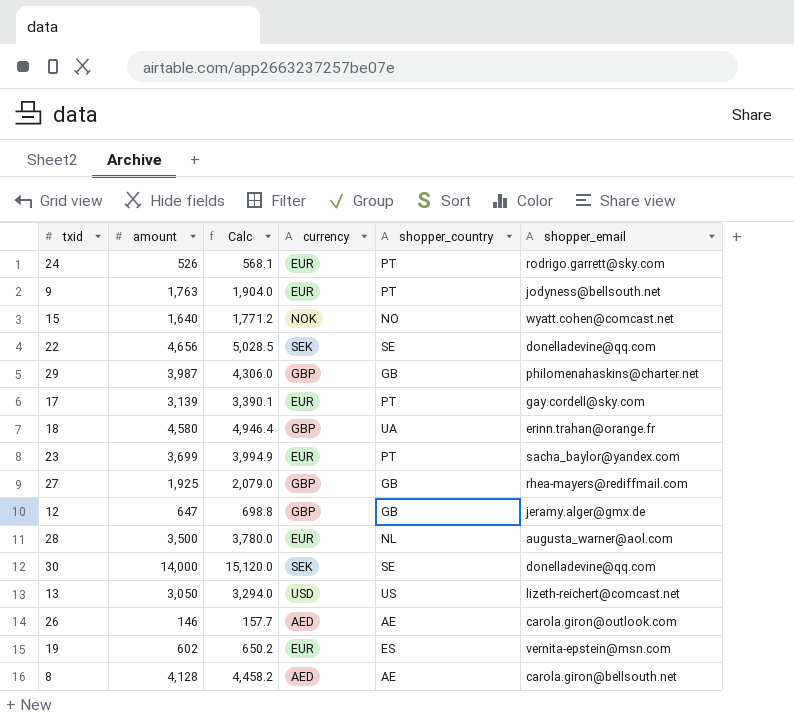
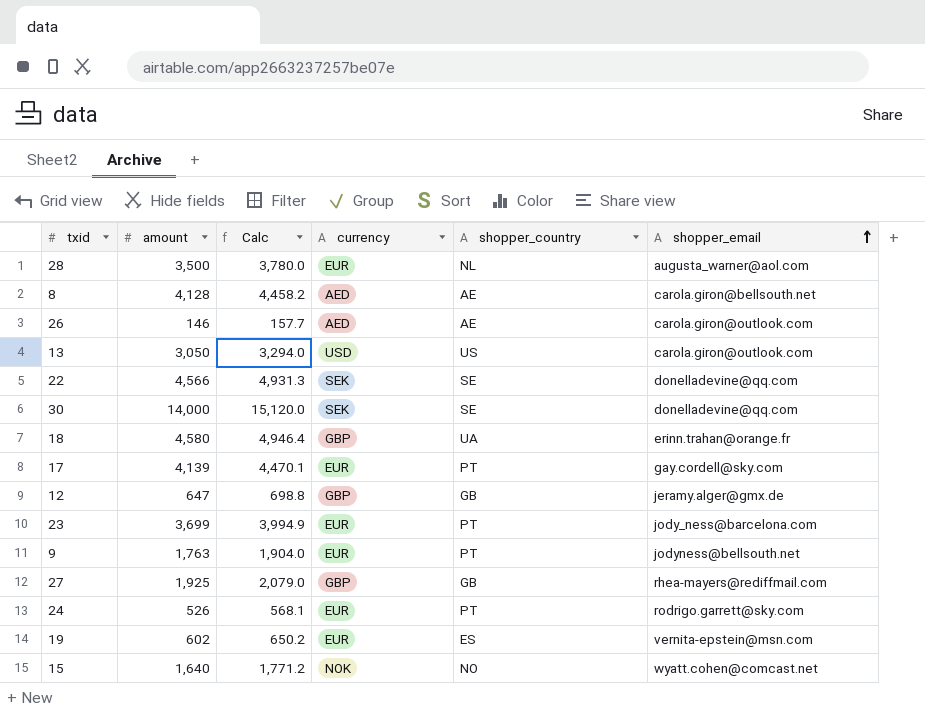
row order: none -> shopper_email ascending
row 29: 3,987 | 4,306.0 | GBP | GB | philomenahaskins@charter.net -> none
13 | shopper_email: lizeth-reichert@comcast.net -> carola.giron@outlook.com
22 | amount: 4,656 -> 4,566
22 | Calc: 5,028.5 -> 4,931.3
17 | amount: 3,139 -> 4,139
17 | Calc: 3,390.1 -> 4,470.1
23 | shopper_email: sacha_baylor@yandex.com -> jody_ness@barcelona.com

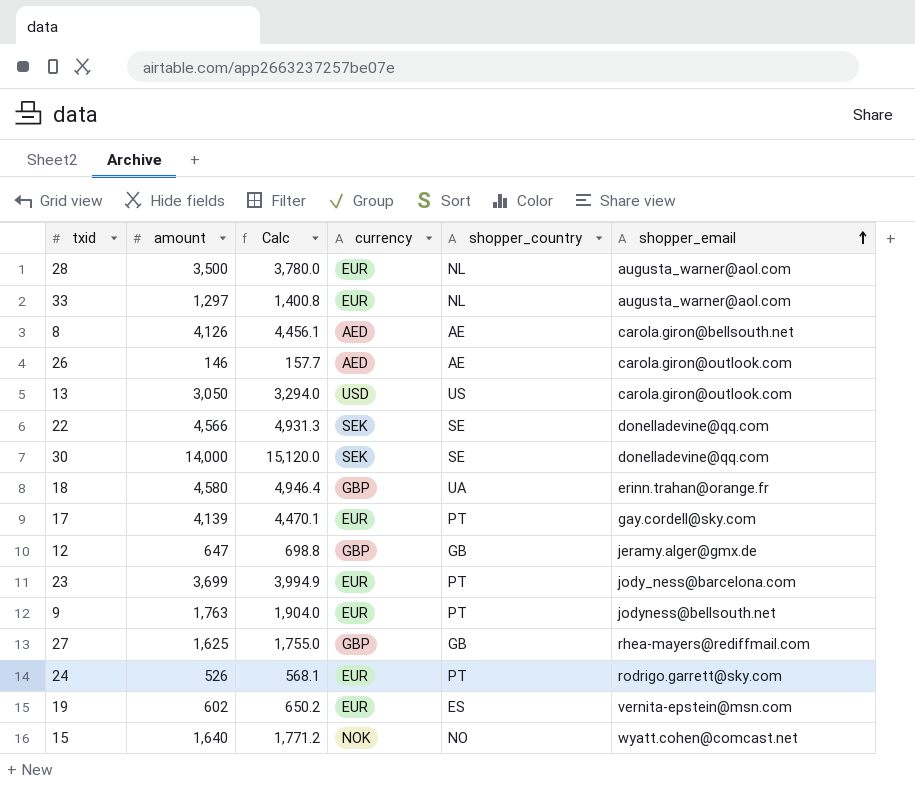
row 33: none -> 1,297 | 1,400.8 | EUR | NL | augusta_warner@aol.com
8 | amount: 4,128 -> 4,126
8 | Calc: 4,458.2 -> 4,456.1
27 | amount: 1,925 -> 1,625
27 | Calc: 2,079.0 -> 1,755.0

